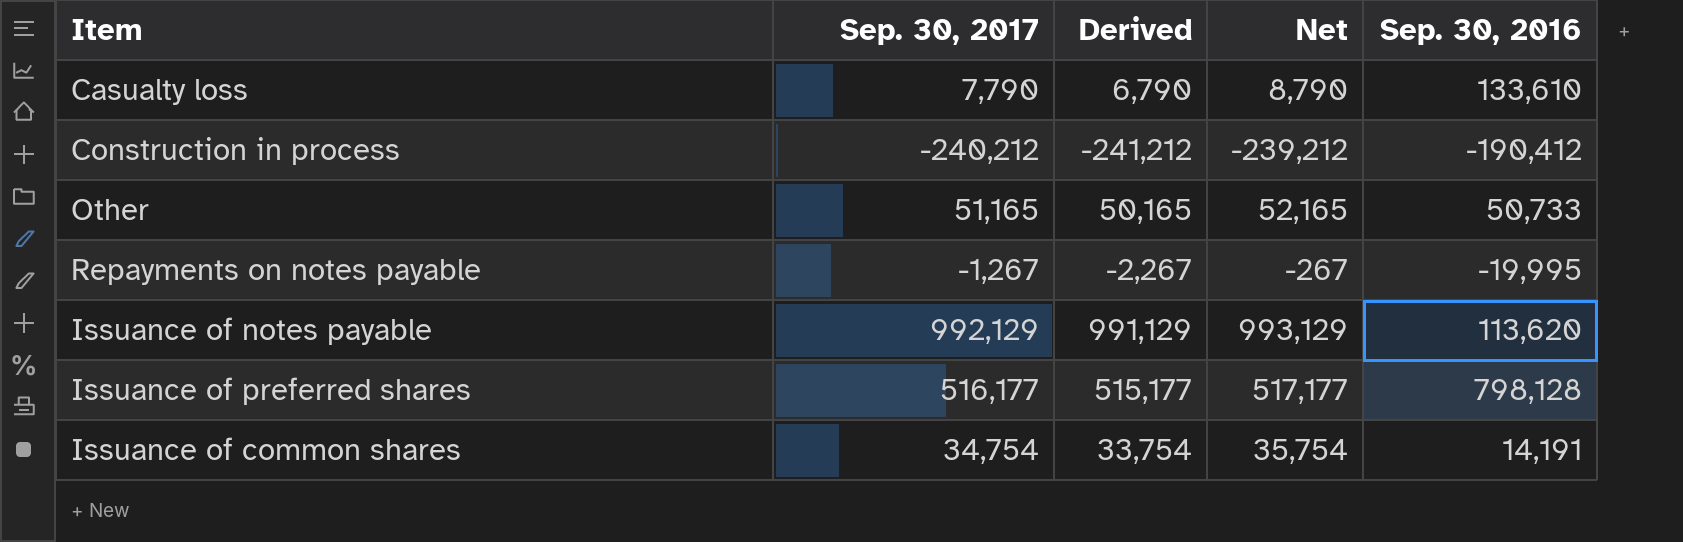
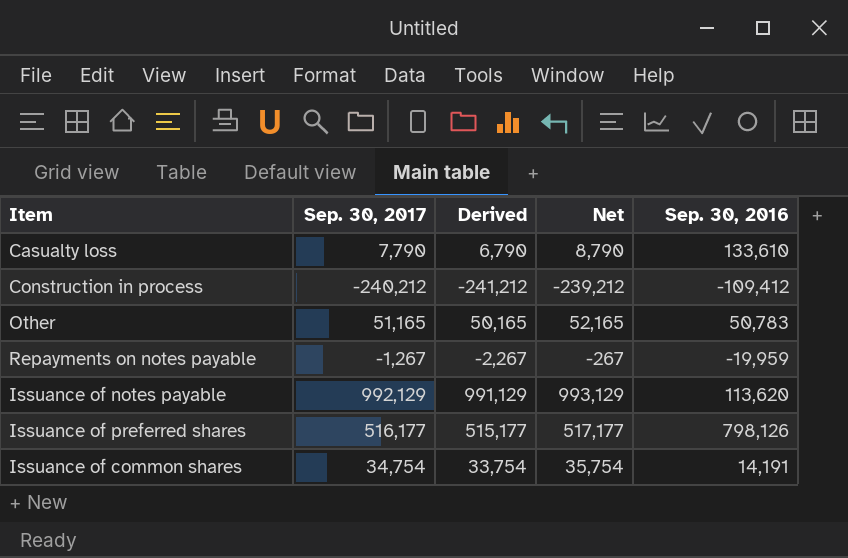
Construction in process | Sep. 30, 2016: -190,412 -> -109,412
Other | Sep. 30, 2016: 50,733 -> 50,783
Repayments on notes payable | Sep. 30, 2016: -19,995 -> -19,959
Issuance of preferred shares | Sep. 30, 2016: 798,128 -> 798,126

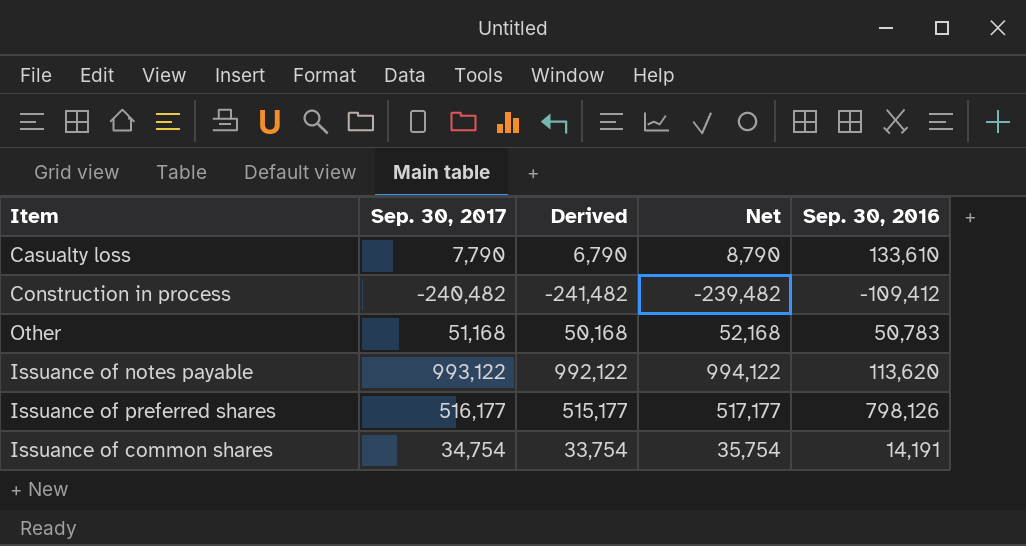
row Repayments on notes payable: -1,267 | -2,267 | -267 | -19,959 -> none
Construction in process | Sep. 30, 2017: -240,212 -> -240,482
Construction in process | Derived: -241,212 -> -241,482
Construction in process | Net: -239,212 -> -239,482
Other | Sep. 30, 2017: 51,165 -> 51,168
Other | Derived: 50,165 -> 50,168
Other | Net: 52,165 -> 52,168
Issuance of notes payable | Sep. 30, 2017: 992,129 -> 993,122
Issuance of notes payable | Derived: 991,129 -> 992,122
Issuance of notes payable | Net: 993,129 -> 994,122

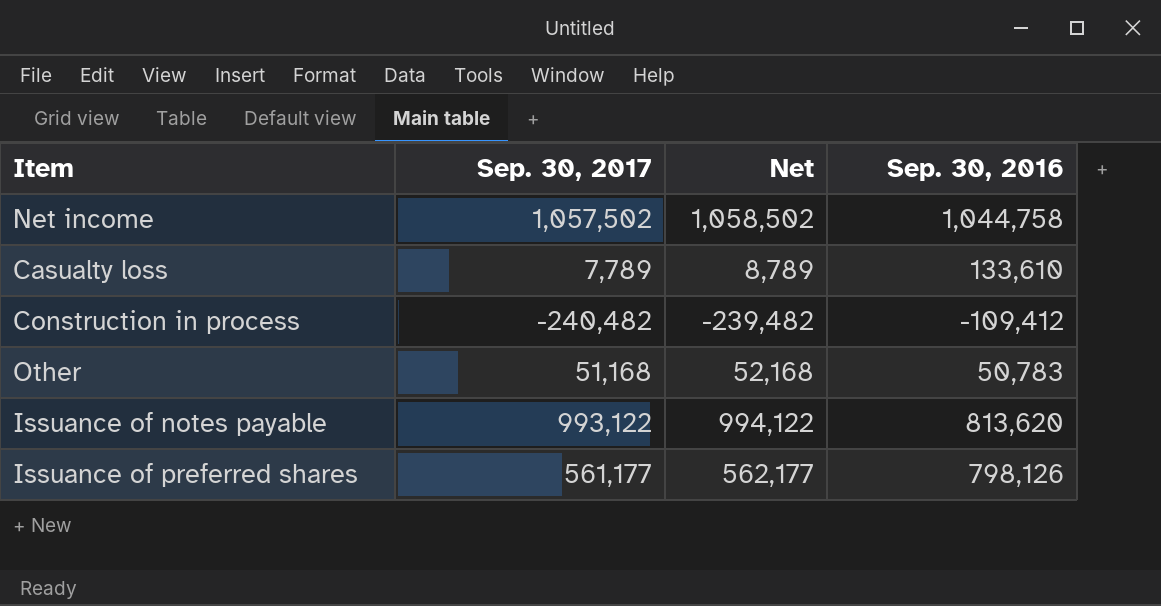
column Derived | formula: [Sep. 30, 2017] - 1000 -> none
row Issuance of common shares: 34,754 | 33,754 | 35,754 | 14,191 -> none
row Net income: none -> 1,057,502 | 1,058,502 | 1,044,758
Casualty loss | Sep. 30, 2017: 7,790 -> 7,789
Casualty loss | Net: 8,790 -> 8,789
Issuance of notes payable | Sep. 30, 2016: 113,620 -> 813,620
Issuance of preferred shares | Sep. 30, 2017: 516,177 -> 561,177
Issuance of preferred shares | Net: 517,177 -> 562,177

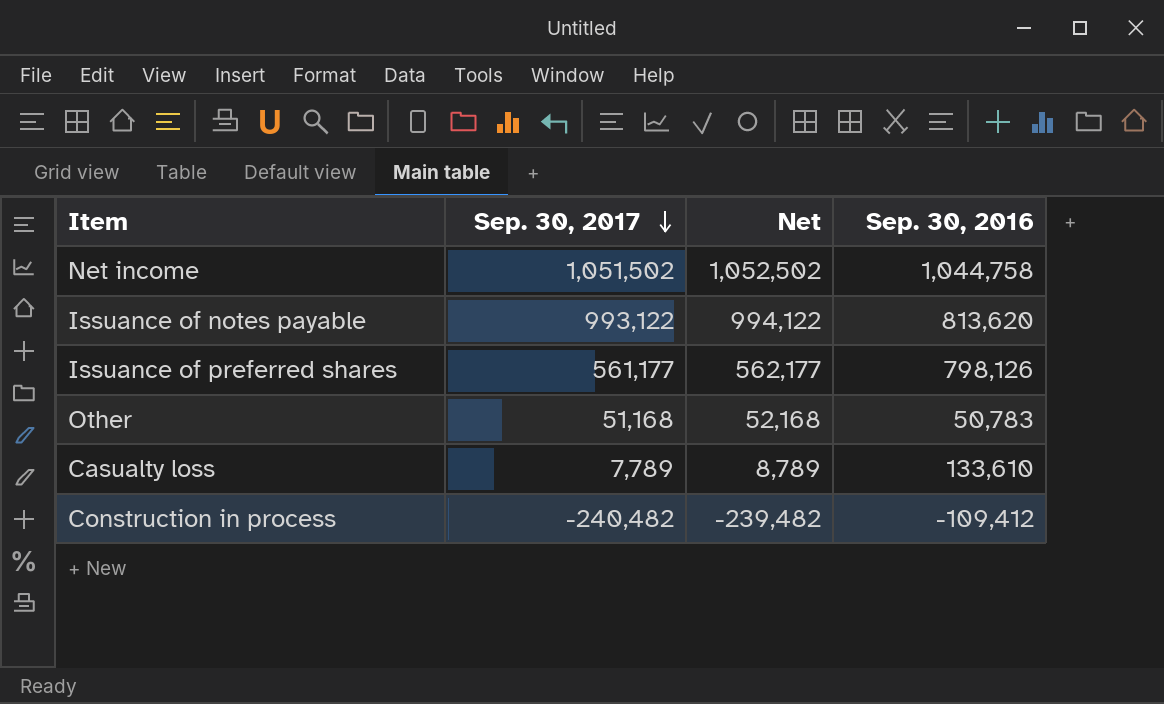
row order: none -> Sep. 30, 2017 descending
Net income | Sep. 30, 2017: 1,057,502 -> 1,051,502
Net income | Net: 1,058,502 -> 1,052,502

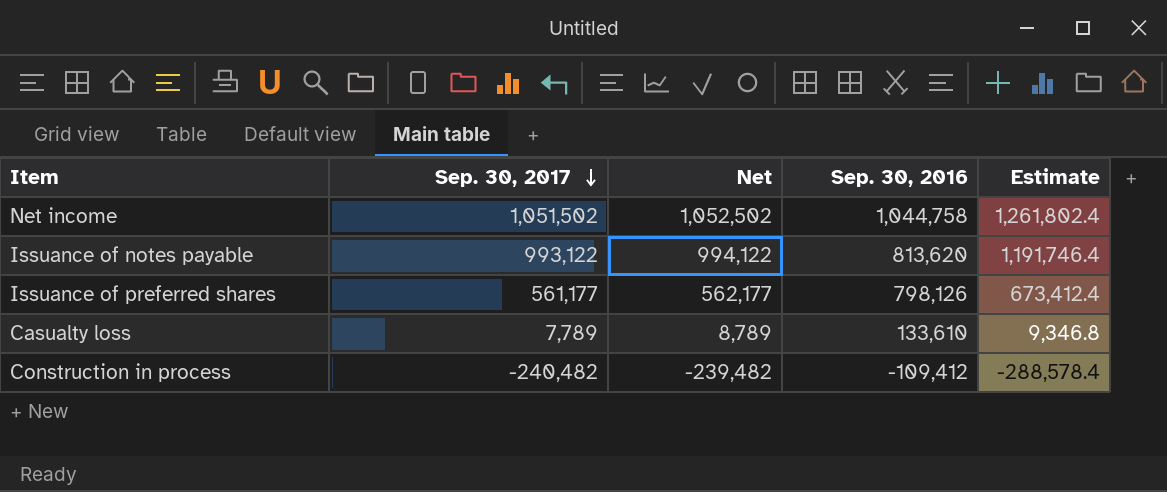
column Estimate | formula: none -> [Sep. 30, 2017] * 1.2
row Other: 51,168 | 52,168 | 50,783 -> none

